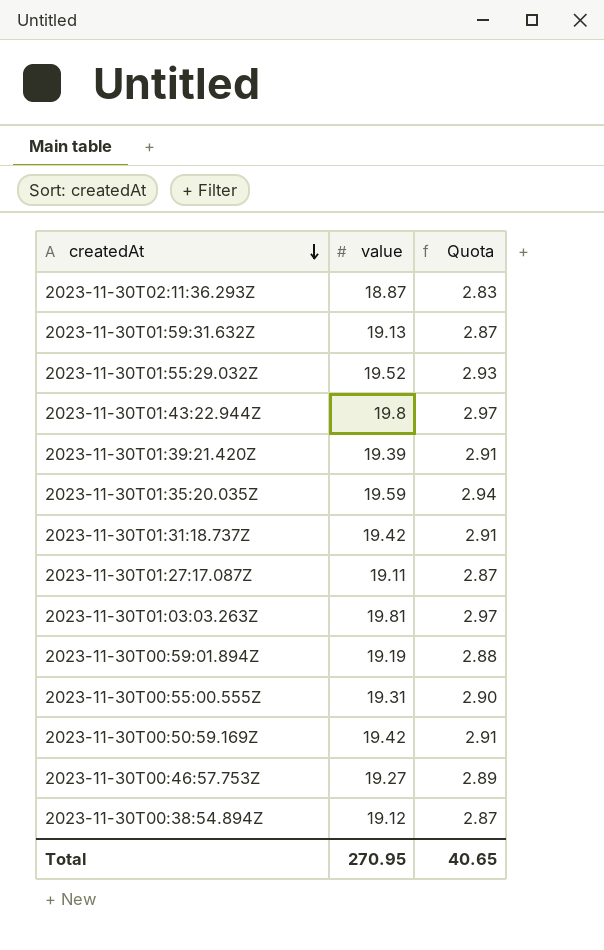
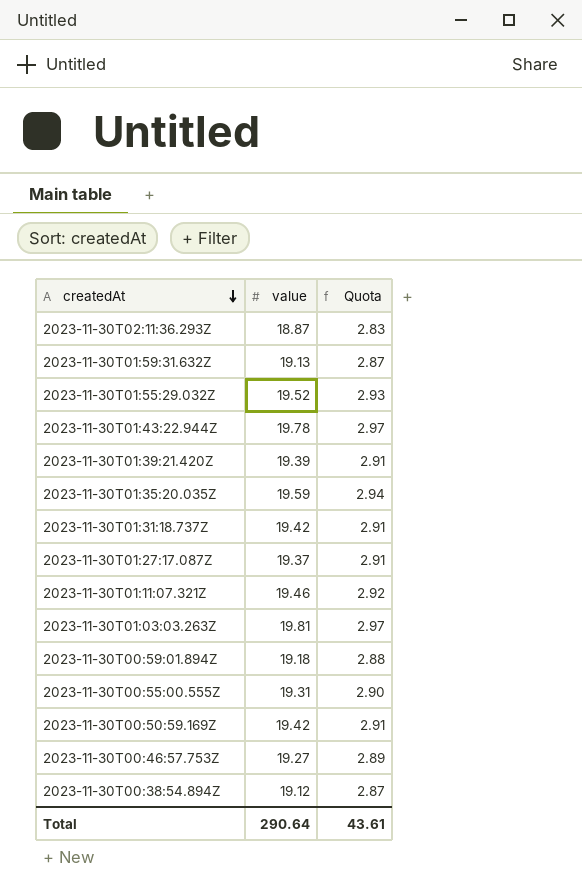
2023-11-30T01:43:22.944Z | value: 19.8 -> 19.78
2023-11-30T01:27:17.087Z | value: 19.11 -> 19.37
2023-11-30T01:27:17.087Z | Quota: 2.87 -> 2.91
row 2023-11-30T01:11:07.321Z: none -> 19.46 | 2.92
2023-11-30T00:59:01.894Z | value: 19.19 -> 19.18
Total | value: 270.95 -> 290.64
Total | Quota: 40.65 -> 43.61

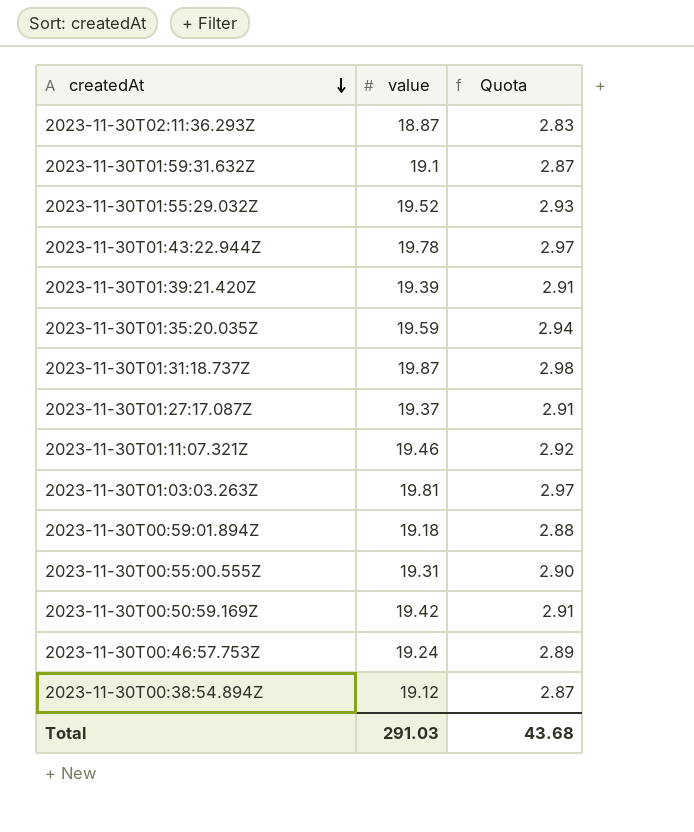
2023-11-30T01:59:31.632Z | value: 19.13 -> 19.1
2023-11-30T01:31:18.737Z | value: 19.42 -> 19.87
2023-11-30T01:31:18.737Z | Quota: 2.91 -> 2.98
2023-11-30T00:46:57.753Z | value: 19.27 -> 19.24
Total | value: 290.64 -> 291.03
Total | Quota: 43.61 -> 43.68

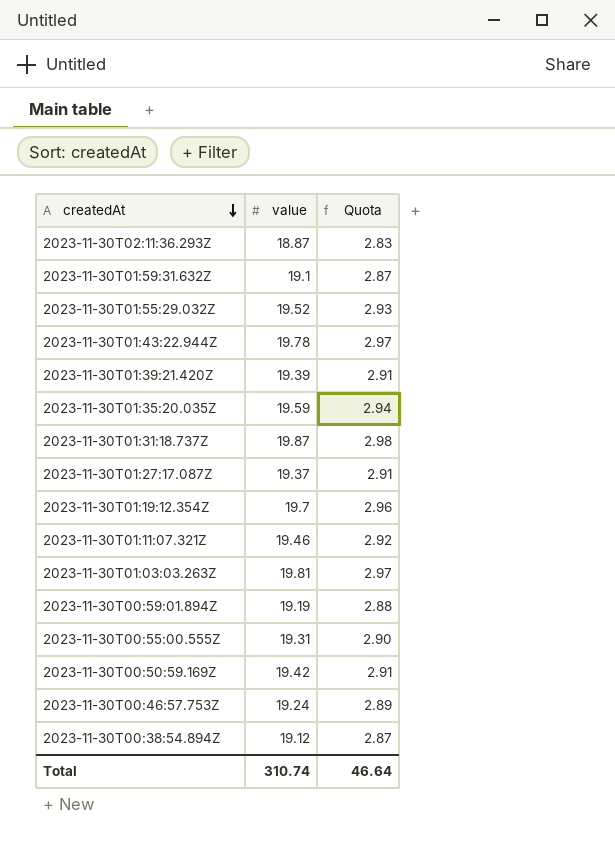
row 2023-11-30T01:19:12.354Z: none -> 19.7 | 2.96
2023-11-30T00:59:01.894Z | value: 19.18 -> 19.19
Total | value: 291.03 -> 310.74
Total | Quota: 43.68 -> 46.64

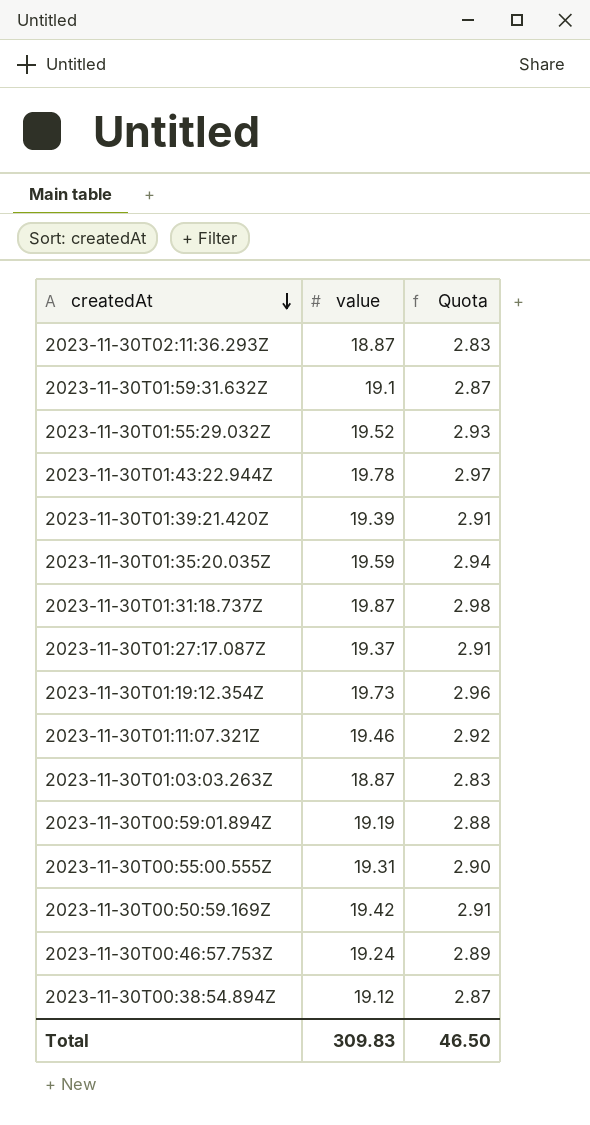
2023-11-30T01:19:12.354Z | value: 19.7 -> 19.73
2023-11-30T01:03:03.263Z | value: 19.81 -> 18.87
2023-11-30T01:03:03.263Z | Quota: 2.97 -> 2.83
Total | value: 310.74 -> 309.83
Total | Quota: 46.64 -> 46.50

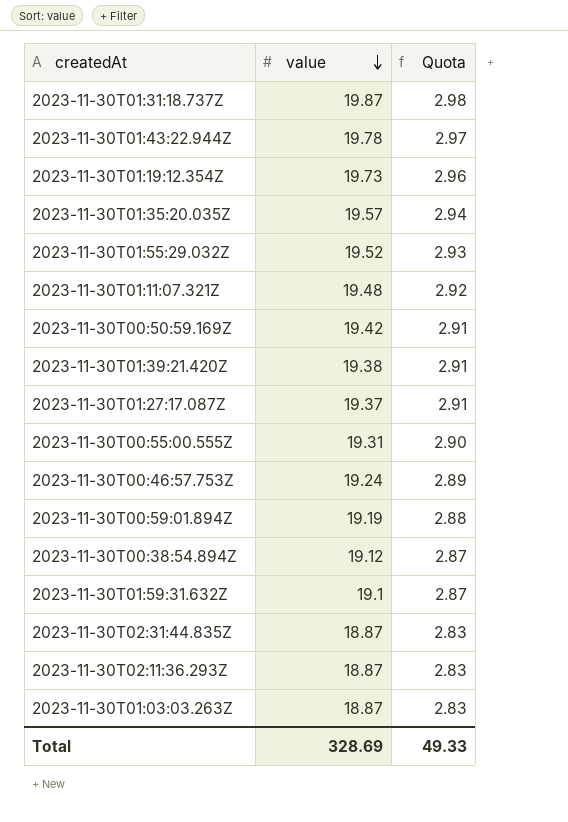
row order: createdAt descending -> value descending
2023-11-30T01:35:20.035Z | value: 19.59 -> 19.57
2023-11-30T01:11:07.321Z | value: 19.46 -> 19.48
2023-11-30T01:39:21.420Z | value: 19.39 -> 19.38
row 2023-11-30T02:31:44.835Z: none -> 18.87 | 2.83
Total | value: 309.83 -> 328.69
Total | Quota: 46.50 -> 49.33

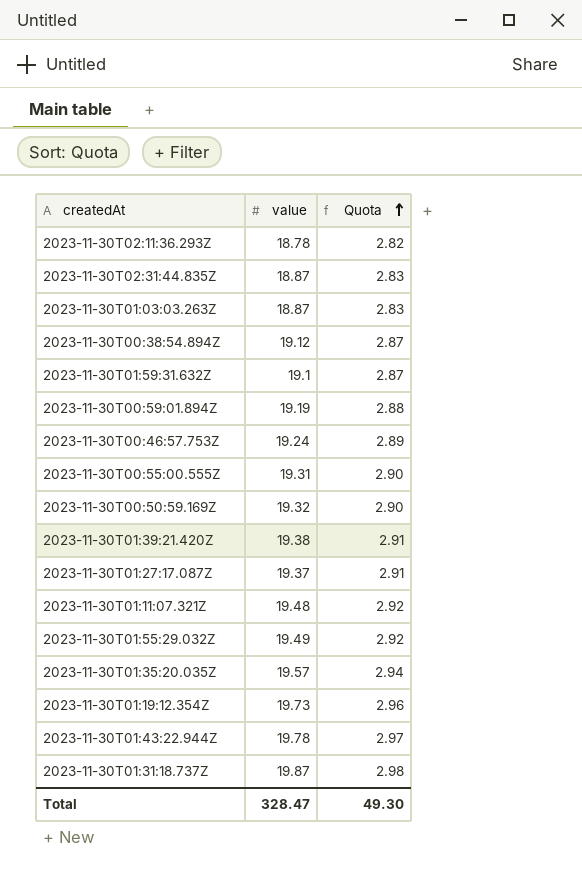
row order: value descending -> Quota ascending
2023-11-30T02:11:36.293Z | value: 18.87 -> 18.78
2023-11-30T02:11:36.293Z | Quota: 2.83 -> 2.82
2023-11-30T00:50:59.169Z | value: 19.42 -> 19.32
2023-11-30T00:50:59.169Z | Quota: 2.91 -> 2.90
2023-11-30T01:55:29.032Z | value: 19.52 -> 19.49
2023-11-30T01:55:29.032Z | Quota: 2.93 -> 2.92
Total | value: 328.69 -> 328.47
Total | Quota: 49.33 -> 49.30

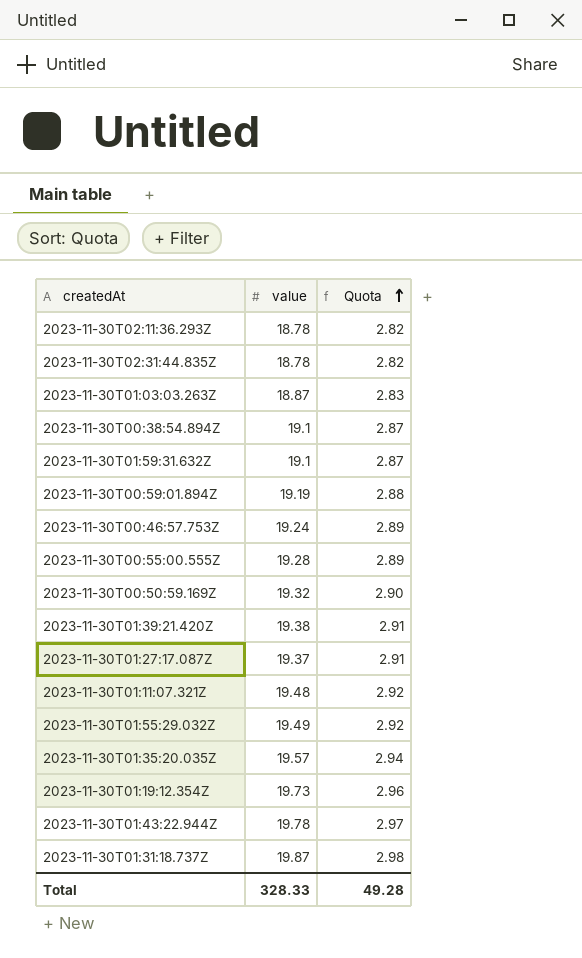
2023-11-30T02:31:44.835Z | value: 18.87 -> 18.78
2023-11-30T02:31:44.835Z | Quota: 2.83 -> 2.82
2023-11-30T00:38:54.894Z | value: 19.12 -> 19.1
2023-11-30T00:55:00.555Z | value: 19.31 -> 19.28
2023-11-30T00:55:00.555Z | Quota: 2.90 -> 2.89
Total | value: 328.47 -> 328.33
Total | Quota: 49.30 -> 49.28

